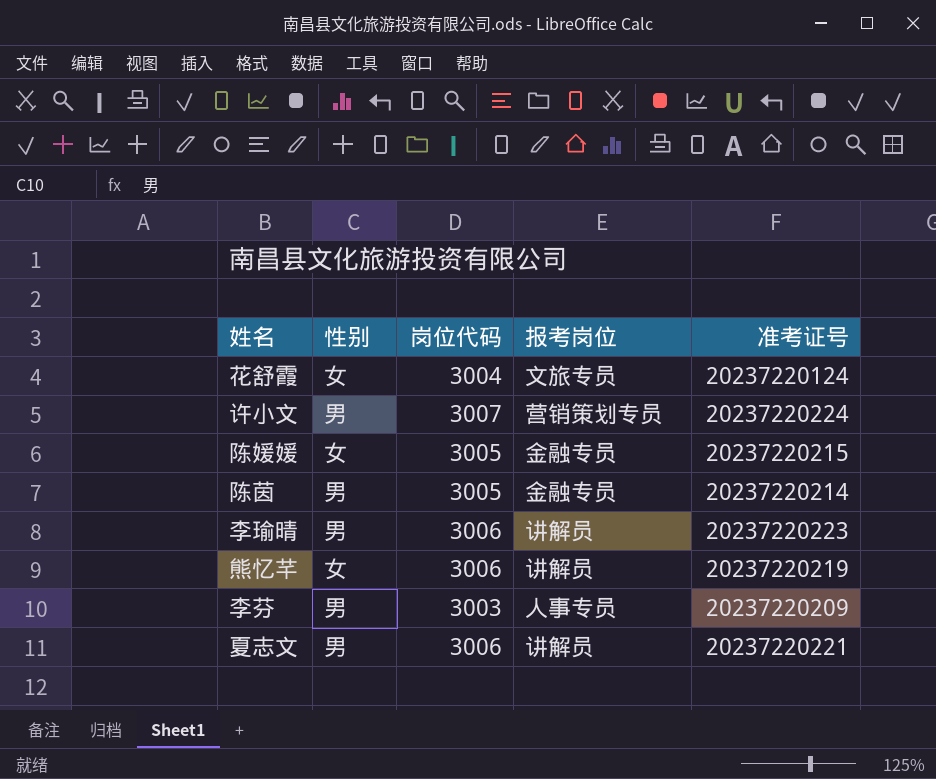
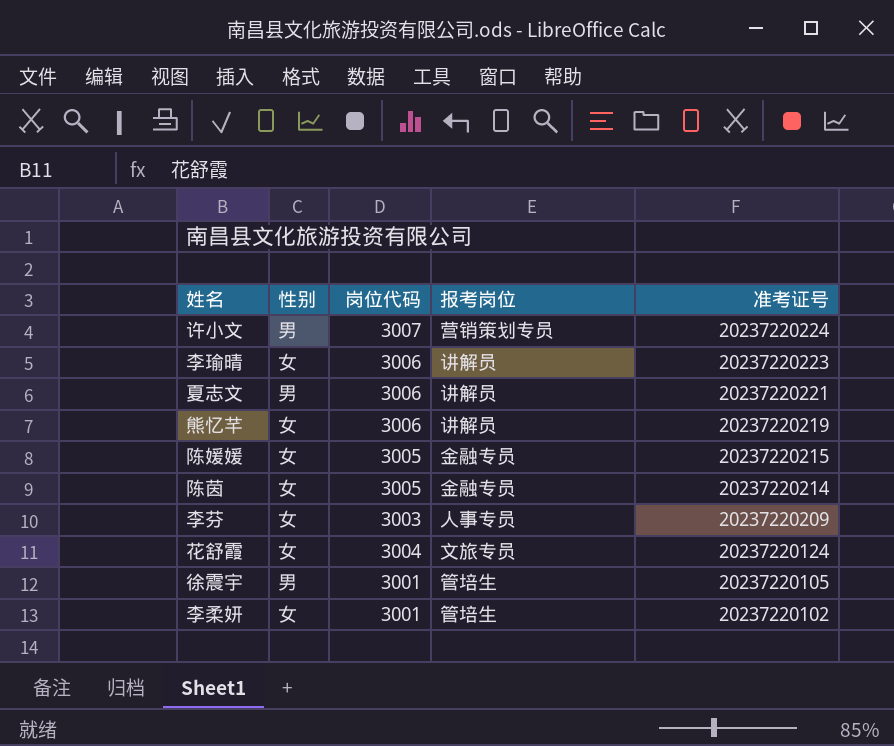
row order: none -> 准考证号 descending
李瑜晴 | 性别: 男 -> 女
陈茵 | 性别: 男 -> 女
李芬 | 性别: 男 -> 女
row 徐震宇: none -> 男 | 3001 | 管培生 | 20237220105
row 李柔妍: none -> 女 | 3001 | 管培生 | 20237220102

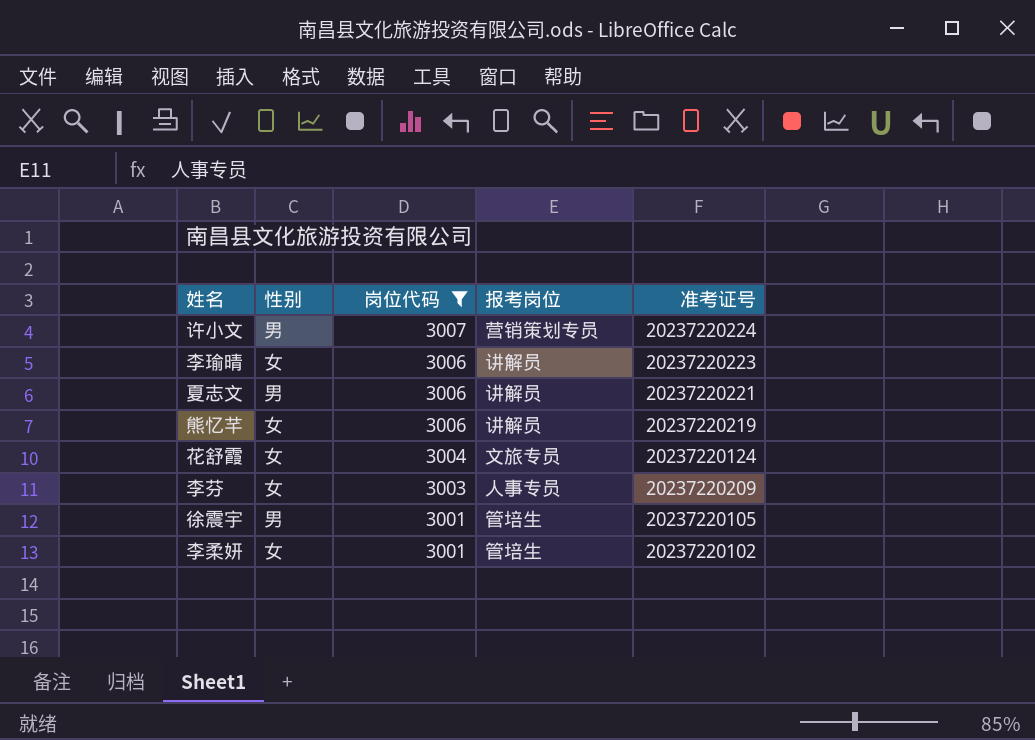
filter: none -> 岗位代码 != 3005
row order: 准考证号 descending -> 岗位代码 descending

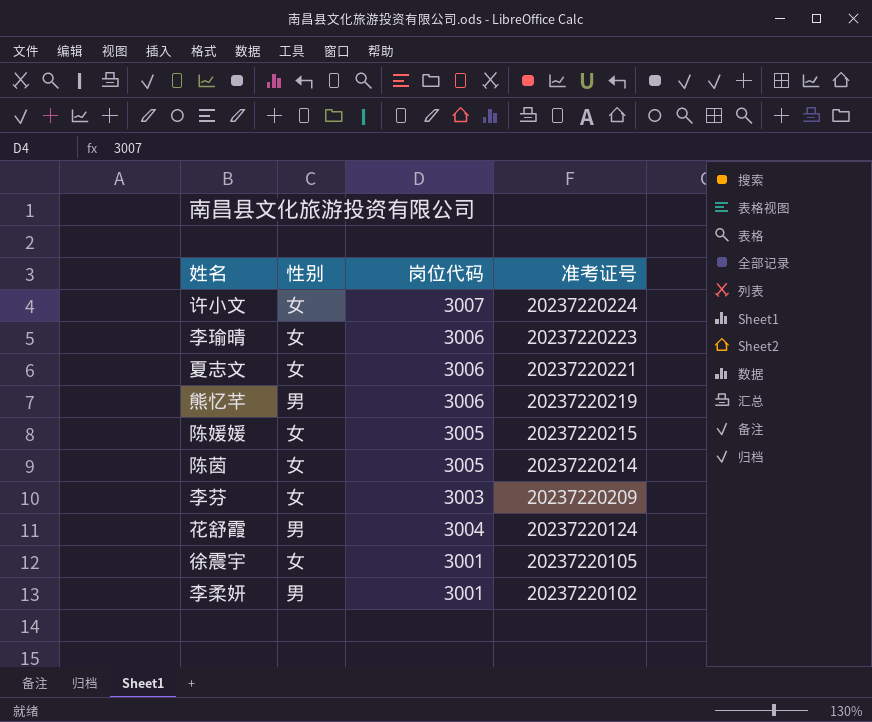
filter: 岗位代码 != 3005 -> none
row order: 岗位代码 descending -> 准考证号 descending
column 报考岗位 | position: 4 -> none
许小文 | 性别: 男 -> 女
夏志文 | 性别: 男 -> 女
熊忆芊 | 性别: 女 -> 男
花舒霞 | 性别: 女 -> 男
徐震宇 | 性别: 男 -> 女
李柔妍 | 性别: 女 -> 男

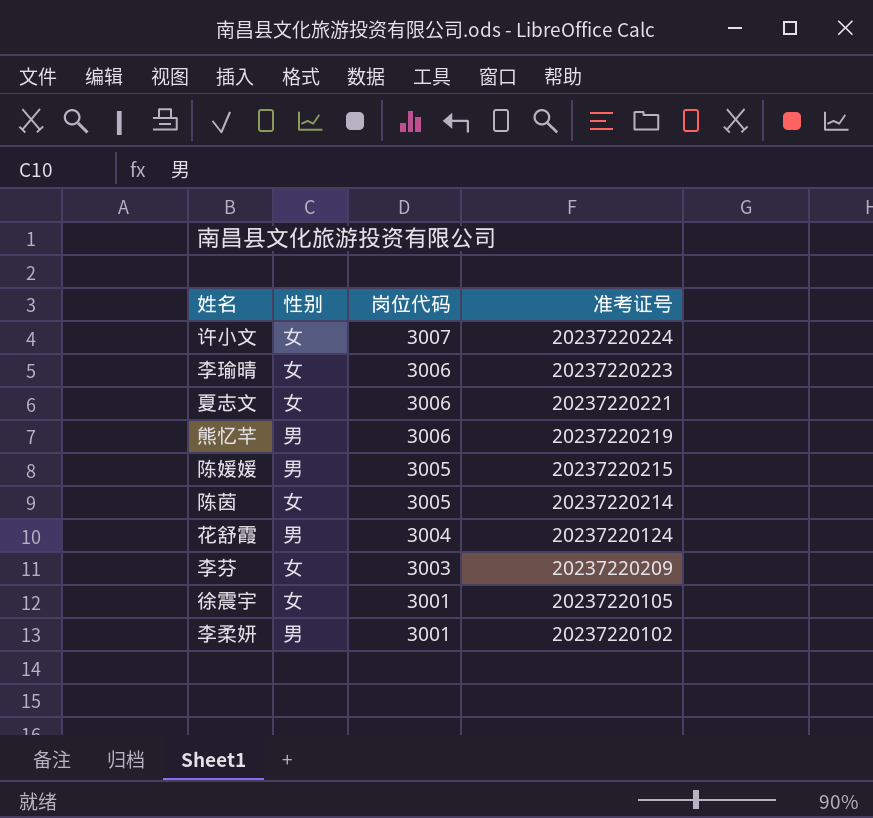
row order: 准考证号 descending -> 岗位代码 descending
陈媛媛 | 性别: 女 -> 男

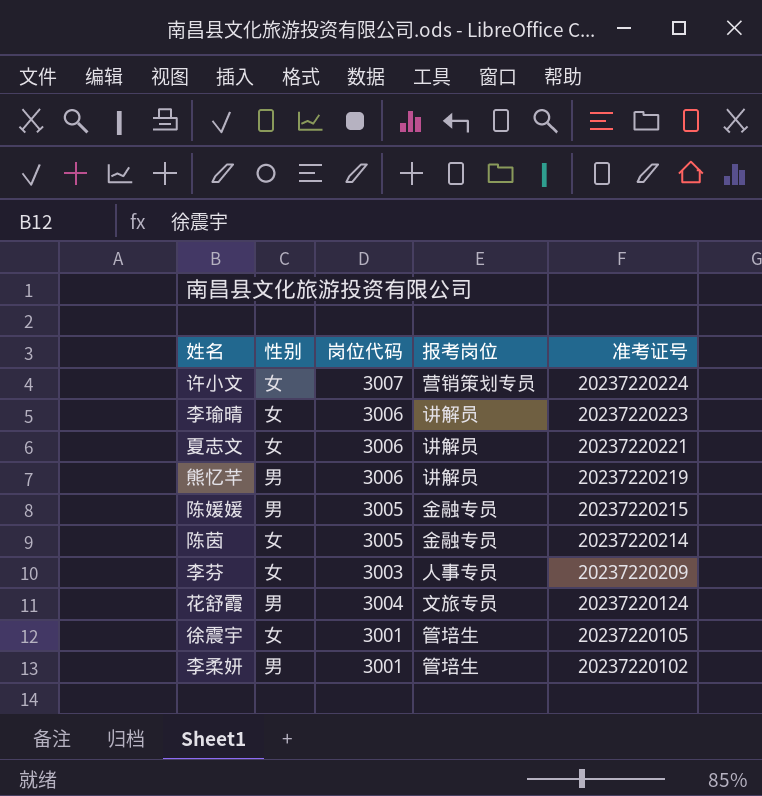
row order: 岗位代码 descending -> 准考证号 descending
column 报考岗位 | position: none -> 4

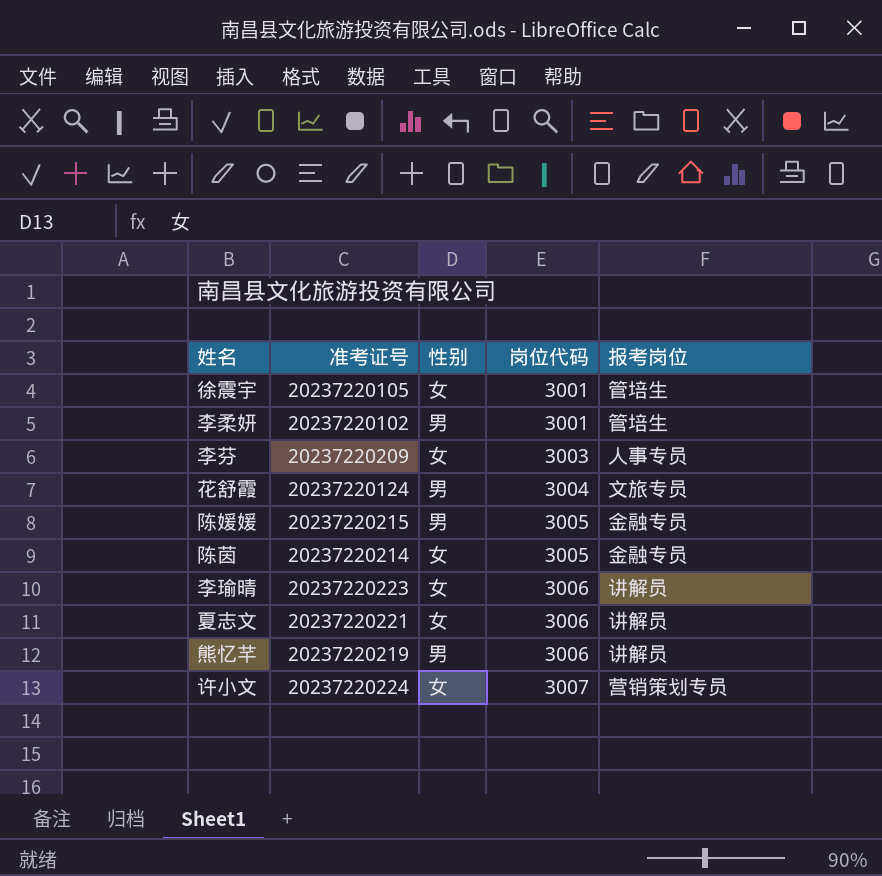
row order: 准考证号 descending -> 岗位代码 ascending
column 准考证号 | position: 5 -> 2

